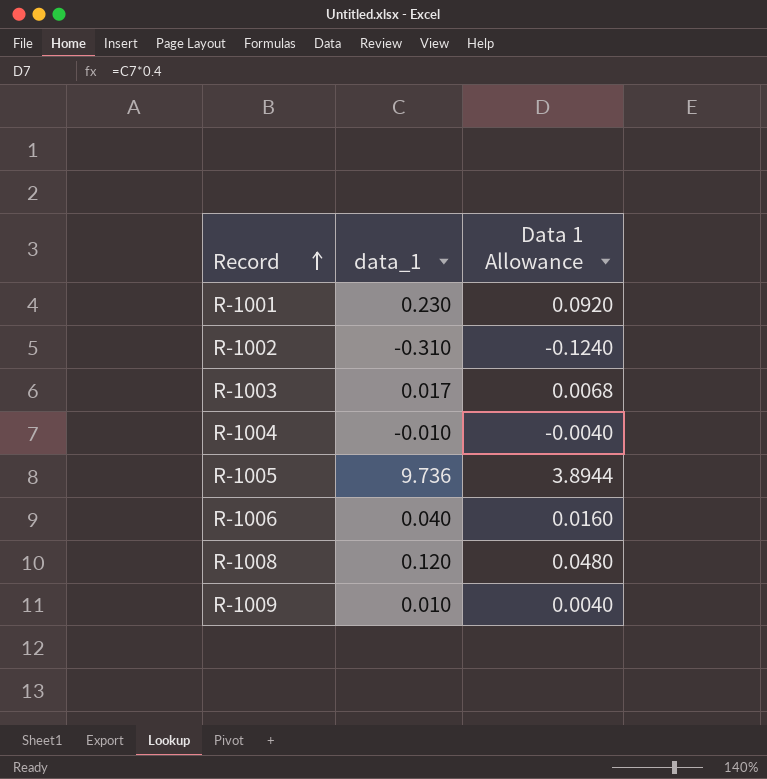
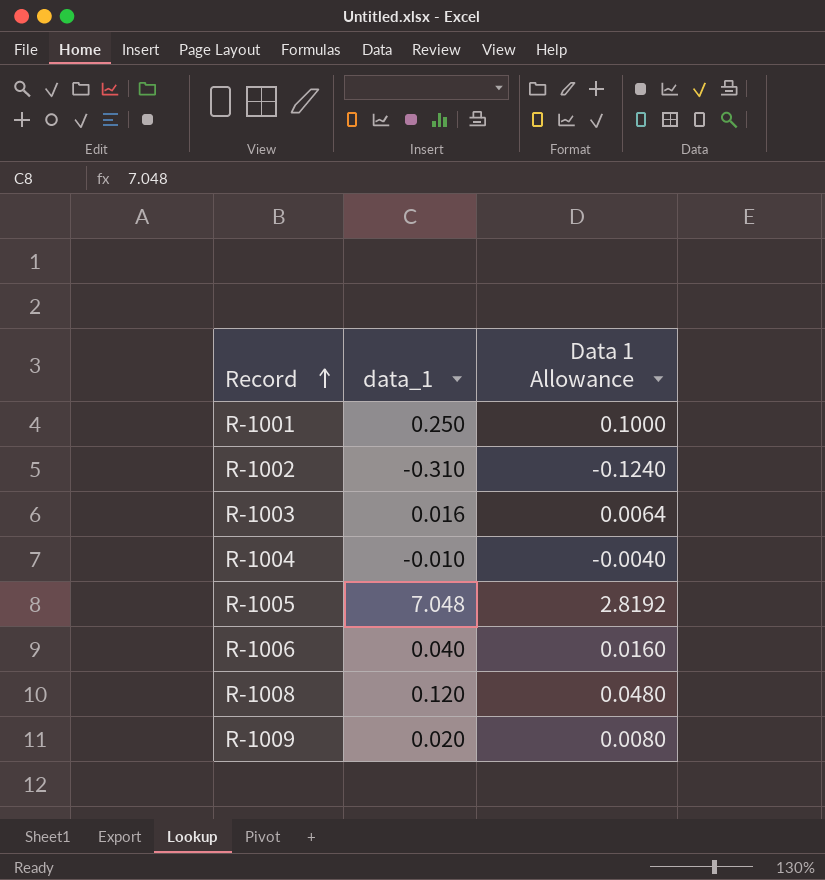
R-1001 | data_1: 0.230 -> 0.250
R-1001 | Data 1 Allowance: 0.0920 -> 0.1000
R-1003 | data_1: 0.017 -> 0.016
R-1003 | Data 1 Allowance: 0.0068 -> 0.0064
R-1005 | data_1: 9.736 -> 7.048
R-1005 | Data 1 Allowance: 3.8944 -> 2.8192
R-1009 | data_1: 0.010 -> 0.020
R-1009 | Data 1 Allowance: 0.0040 -> 0.0080

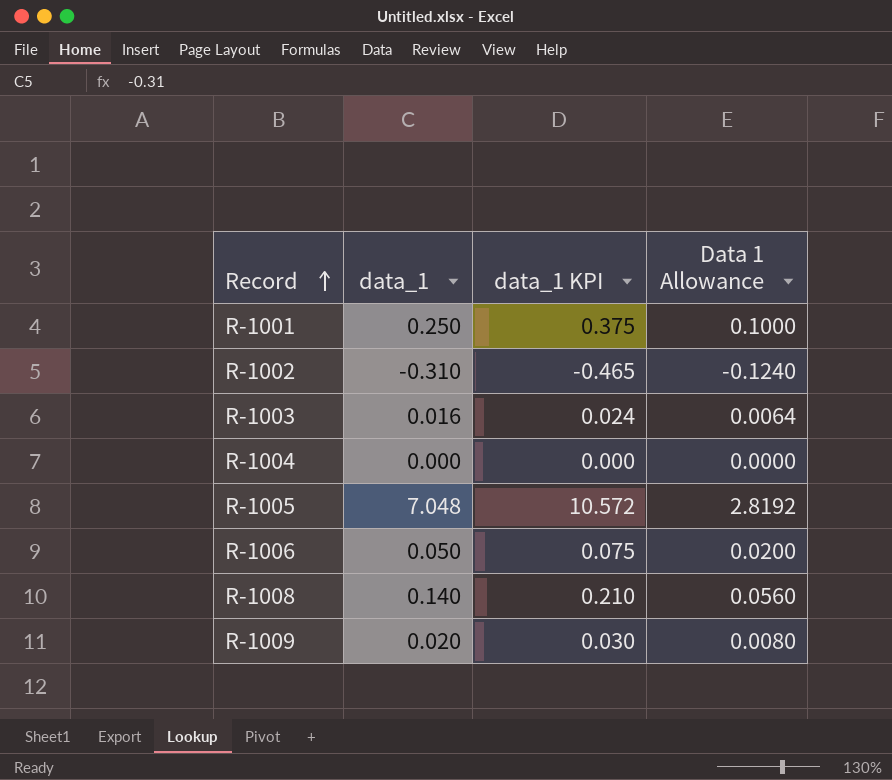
column data_1 KPI | formula: none -> [data_1] * 1.5
R-1004 | data_1: -0.010 -> 0.000
R-1004 | Data 1 Allowance: -0.0040 -> 0.0000
R-1006 | data_1: 0.040 -> 0.050
R-1006 | Data 1 Allowance: 0.0160 -> 0.0200
R-1008 | data_1: 0.120 -> 0.140
R-1008 | Data 1 Allowance: 0.0480 -> 0.0560

